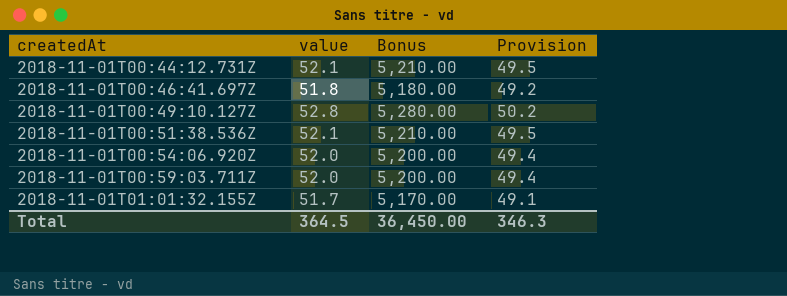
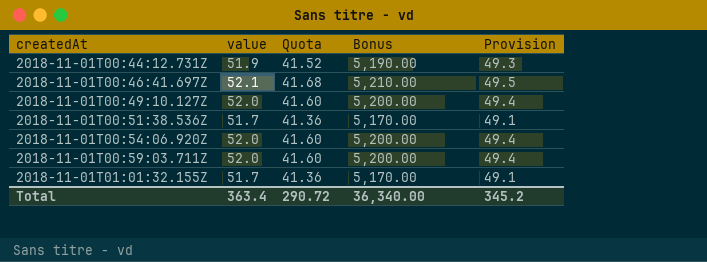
column Quota | formula: none -> [value] * 0.8
2018-11-01T00:44:12.731Z | value: 52.1 -> 51.9
2018-11-01T00:44:12.731Z | Bonus: 5,210.00 -> 5,190.00
2018-11-01T00:44:12.731Z | Provision: 49.5 -> 49.3
2018-11-01T00:46:41.697Z | value: 51.8 -> 52.1
2018-11-01T00:46:41.697Z | Bonus: 5,180.00 -> 5,210.00
2018-11-01T00:46:41.697Z | Provision: 49.2 -> 49.5
2018-11-01T00:49:10.127Z | value: 52.8 -> 52.0
2018-11-01T00:49:10.127Z | Bonus: 5,280.00 -> 5,200.00
2018-11-01T00:49:10.127Z | Provision: 50.2 -> 49.4
2018-11-01T00:51:38.536Z | value: 52.1 -> 51.7
2018-11-01T00:51:38.536Z | Bonus: 5,210.00 -> 5,170.00
2018-11-01T00:51:38.536Z | Provision: 49.5 -> 49.1
Total | value: 364.5 -> 363.4
Total | Bonus: 36,450.00 -> 36,340.00
Total | Provision: 346.3 -> 345.2

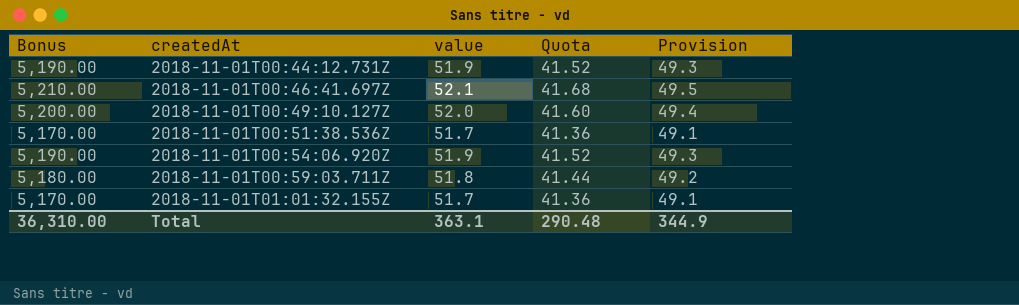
column Bonus | position: 4 -> 1
2018-11-01T00:54:06.920Z | Bonus: 5,200.00 -> 5,190.00
2018-11-01T00:54:06.920Z | value: 52.0 -> 51.9
2018-11-01T00:54:06.920Z | Quota: 41.60 -> 41.52
2018-11-01T00:54:06.920Z | Provision: 49.4 -> 49.3
2018-11-01T00:59:03.711Z | Bonus: 5,200.00 -> 5,180.00
2018-11-01T00:59:03.711Z | value: 52.0 -> 51.8
2018-11-01T00:59:03.711Z | Quota: 41.60 -> 41.44
2018-11-01T00:59:03.711Z | Provision: 49.4 -> 49.2
Total | Bonus: 36,340.00 -> 36,310.00
Total | value: 363.4 -> 363.1
Total | Quota: 290.72 -> 290.48
Total | Provision: 345.2 -> 344.9

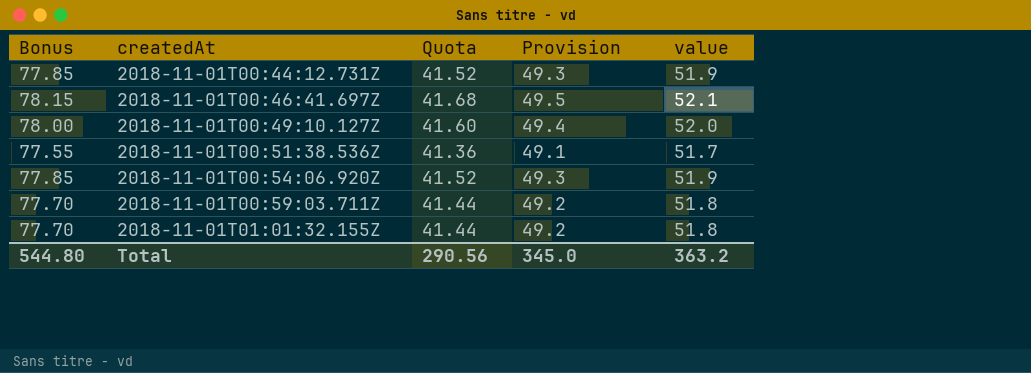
column Bonus | formula: [value] * 100 -> [value] * 1.5
column value | position: 3 -> 5
2018-11-01T01:01:32.155Z | Quota: 41.36 -> 41.44
2018-11-01T01:01:32.155Z | Provision: 49.1 -> 49.2
2018-11-01T01:01:32.155Z | value: 51.7 -> 51.8
Total | Bonus: 36,310.00 -> 544.80
Total | Quota: 290.48 -> 290.56
Total | Provision: 344.9 -> 345.0
Total | value: 363.1 -> 363.2

